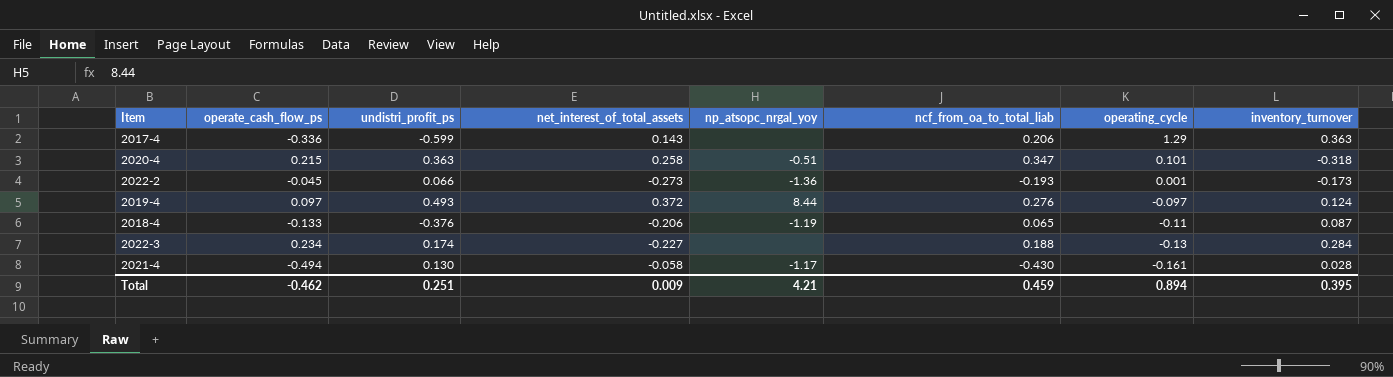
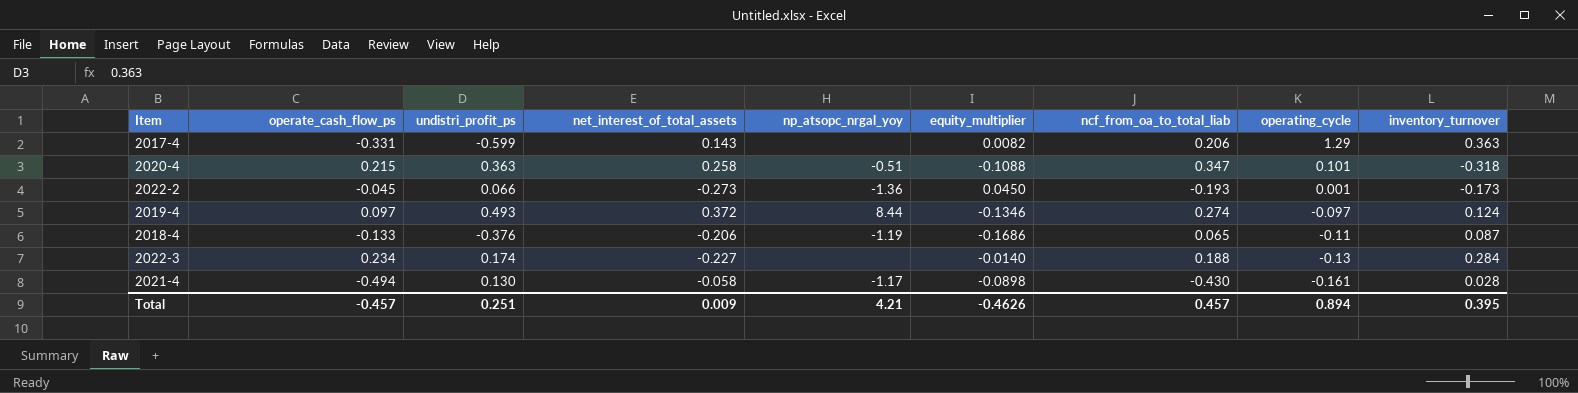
column equity_multiplier | position: none -> 6
2017-4 | operate_cash_flow_ps: -0.336 -> -0.331
2019-4 | ncf_from_oa_to_total_liab: 0.276 -> 0.274
Total | operate_cash_flow_ps: -0.462 -> -0.457
Total | ncf_from_oa_to_total_liab: 0.459 -> 0.457

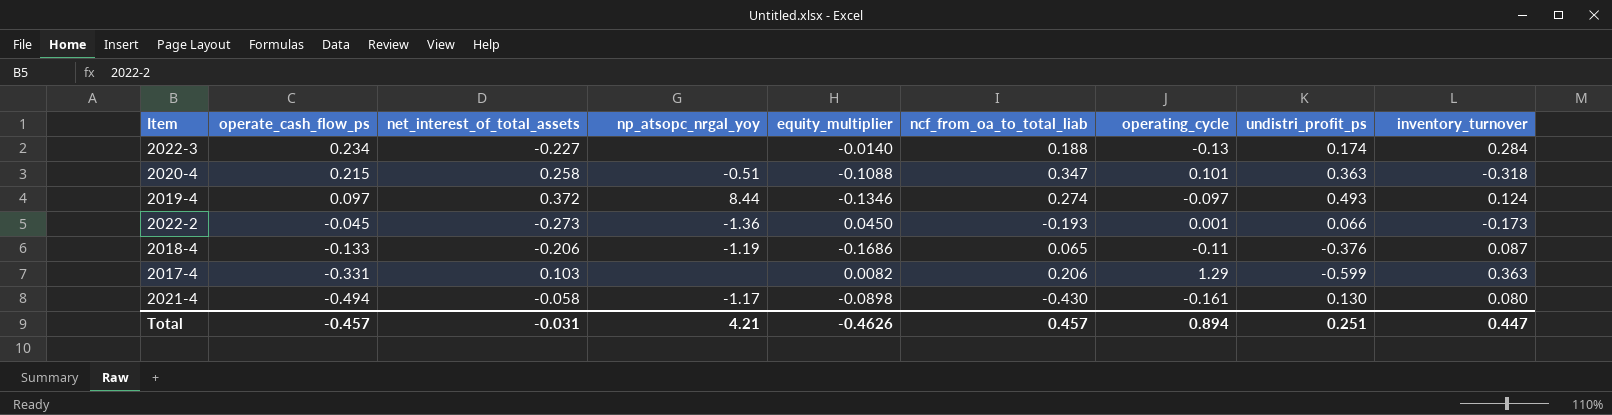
row order: operating_cycle descending -> operate_cash_flow_ps descending
column undistri_profit_ps | position: 3 -> 8
2017-4 | net_interest_of_total_assets: 0.143 -> 0.103
2021-4 | inventory_turnover: 0.028 -> 0.080
Total | net_interest_of_total_assets: 0.009 -> -0.031
Total | inventory_turnover: 0.395 -> 0.447

